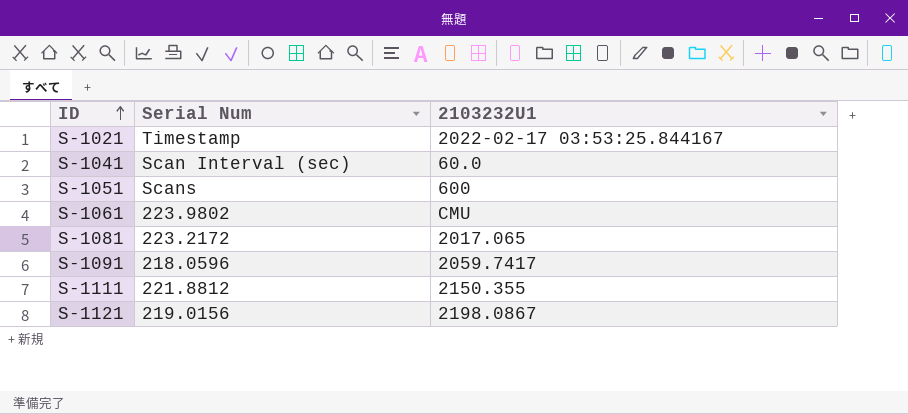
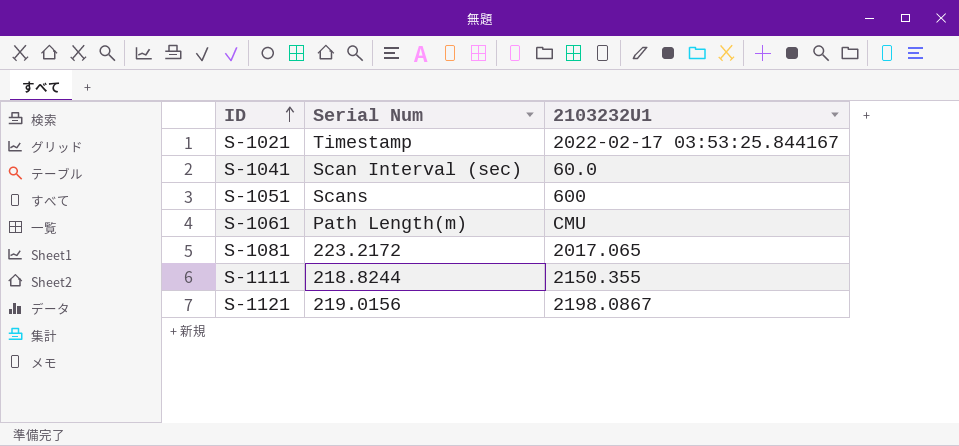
row S-1091: 218.0596 | 2059.7417 -> none
S-1061 | Serial Num: 223.9802 -> Path Length(m)
S-1111 | Serial Num: 221.8812 -> 218.8244

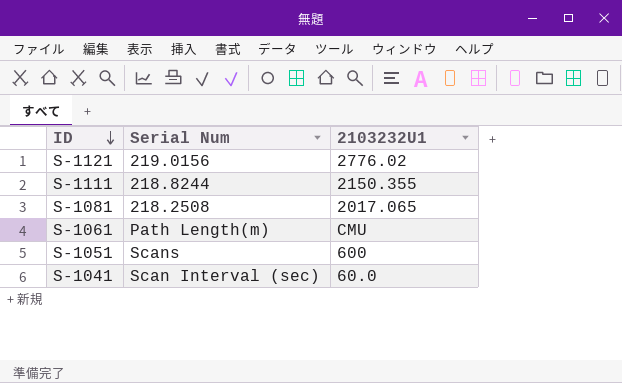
row order: ID ascending -> ID descending
row S-1021: Timestamp | 2022-02-17 03:53:25.844167 -> none
S-1121 | 2103232U1: 2198.0867 -> 2776.02
S-1081 | Serial Num: 223.2172 -> 218.2508

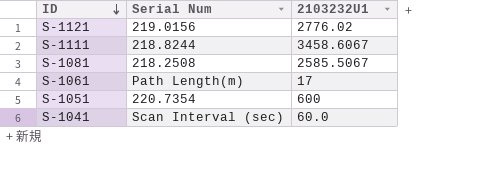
S-1111 | 2103232U1: 2150.355 -> 3458.6067
S-1081 | 2103232U1: 2017.065 -> 2585.5067
S-1061 | 2103232U1: CMU -> 17
S-1051 | Serial Num: Scans -> 220.7354

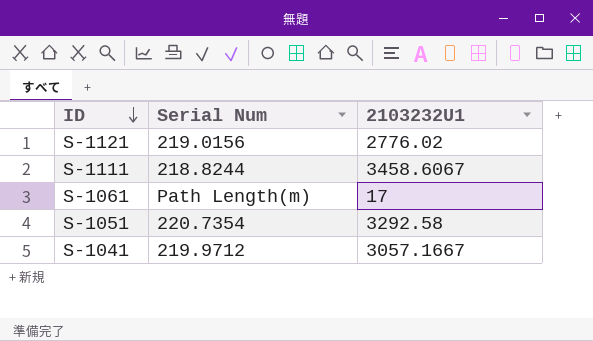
row S-1081: 218.2508 | 2585.5067 -> none
S-1051 | 2103232U1: 600 -> 3292.58
S-1041 | Serial Num: Scan Interval (sec) -> 219.9712
S-1041 | 2103232U1: 60.0 -> 3057.1667

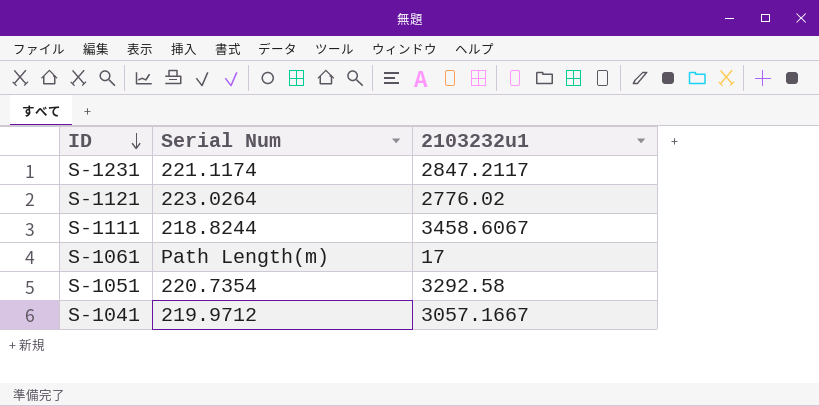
column name: 2103232U1 -> 2103232u1
row S-1231: none -> 221.1174 | 2847.2117
S-1121 | Serial Num: 219.0156 -> 223.0264

